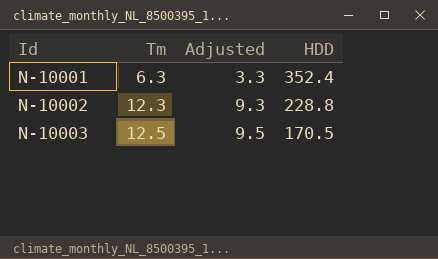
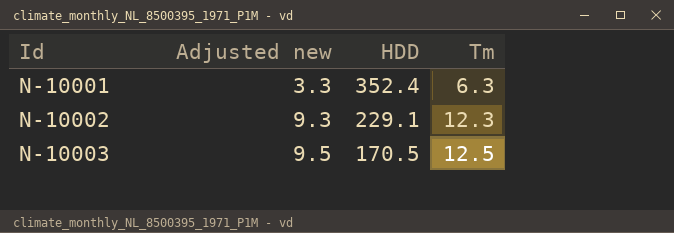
column name: Adjusted -> Adjusted new
column Tm | position: 2 -> 4
N-10002 | HDD: 228.8 -> 229.1

